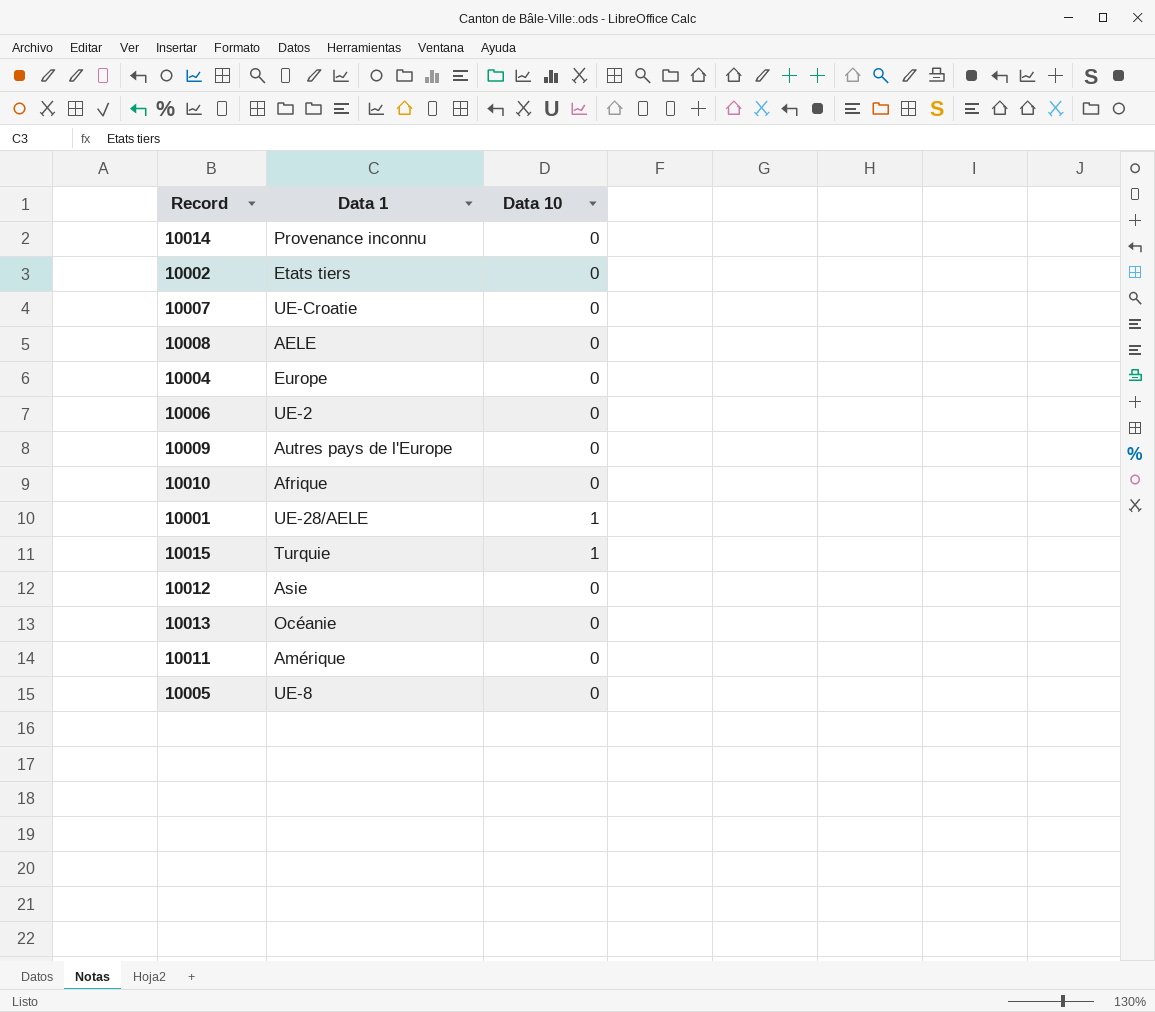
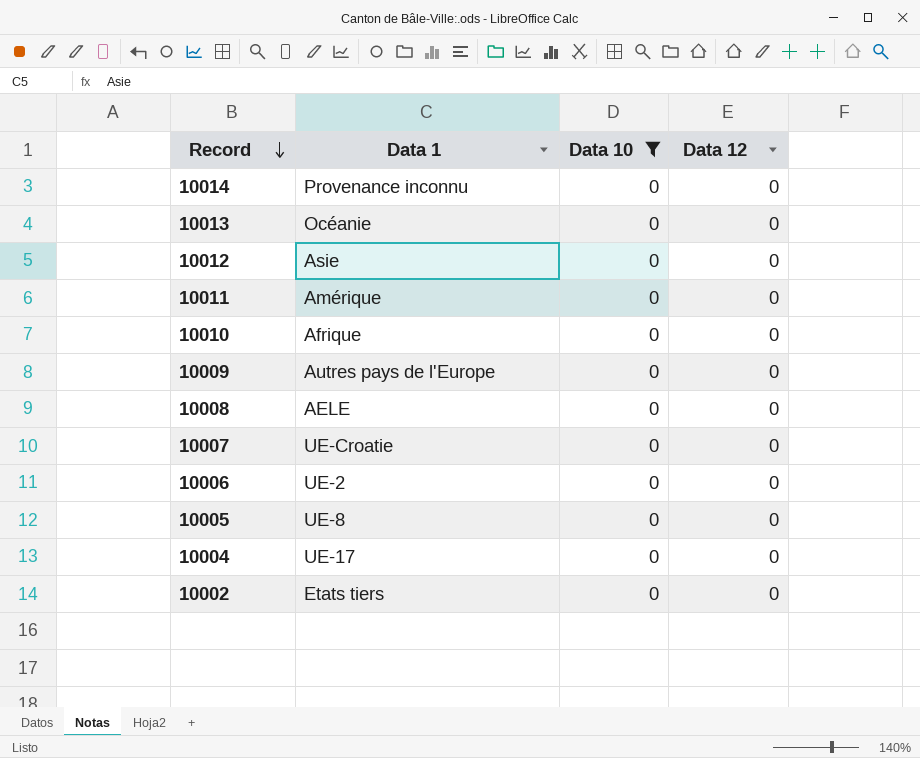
filter: none -> Data 10 = 0
row order: none -> Record descending
column Data 12 | position: none -> 4
10004 | Data 1: Europe -> UE-17

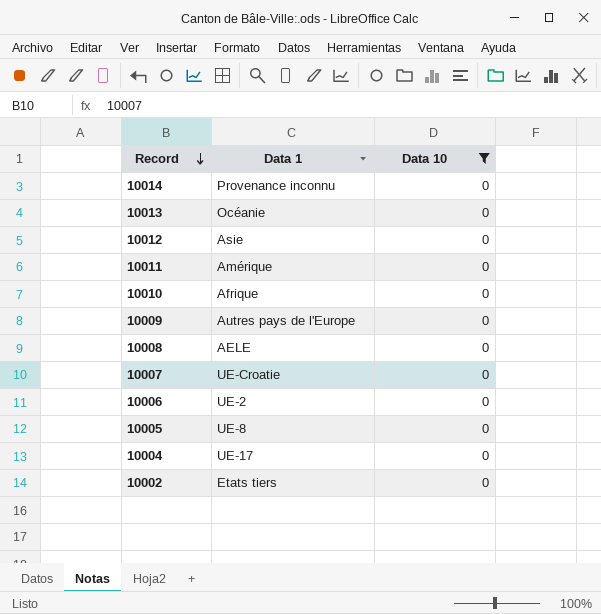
column Data 12 | position: 4 -> none

